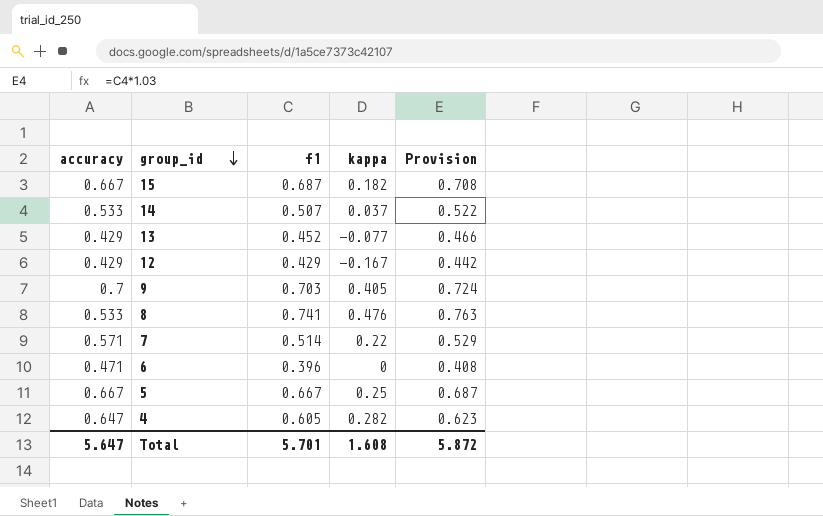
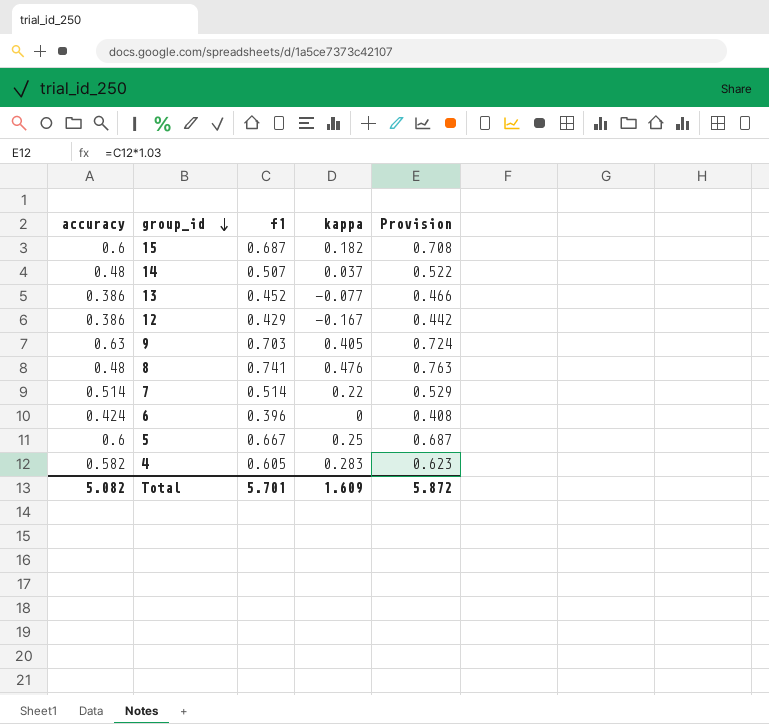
15 | accuracy: 0.667 -> 0.6
14 | accuracy: 0.533 -> 0.48
13 | accuracy: 0.429 -> 0.386
12 | accuracy: 0.429 -> 0.386
9 | accuracy: 0.7 -> 0.63
8 | accuracy: 0.533 -> 0.48
7 | accuracy: 0.571 -> 0.514
6 | accuracy: 0.471 -> 0.424
5 | accuracy: 0.667 -> 0.6
4 | accuracy: 0.647 -> 0.582
4 | kappa: 0.282 -> 0.283
Total | accuracy: 5.647 -> 5.082
Total | kappa: 1.608 -> 1.609

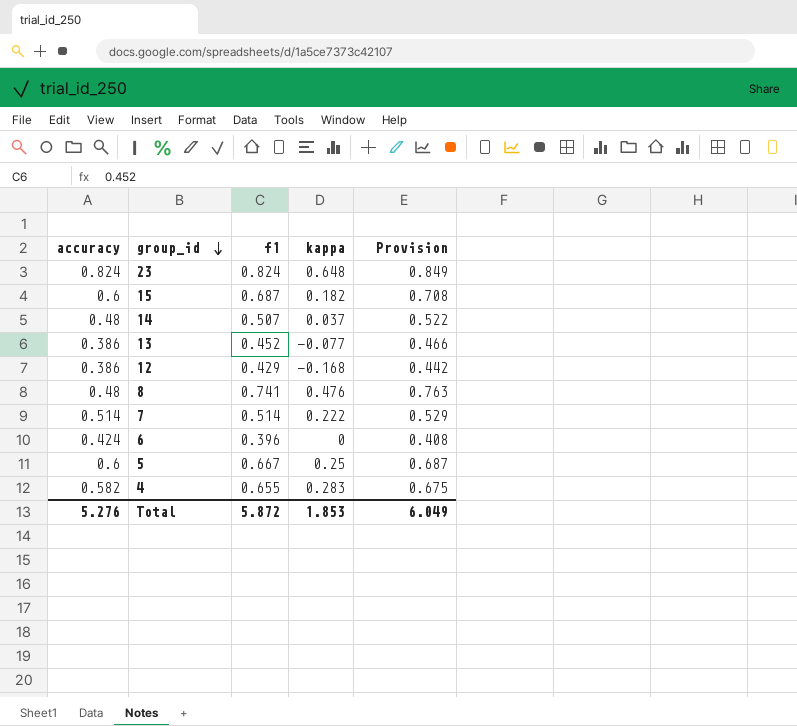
row 9: 0.63 | 0.703 | 0.405 | 0.724 -> none
row 23: none -> 0.824 | 0.824 | 0.648 | 0.849
12 | kappa: -0.167 -> -0.168
7 | kappa: 0.22 -> 0.222
4 | f1: 0.605 -> 0.655
4 | Provision: 0.623 -> 0.675
Total | accuracy: 5.082 -> 5.276
Total | f1: 5.701 -> 5.872
Total | kappa: 1.609 -> 1.853
Total | Provision: 5.872 -> 6.049

